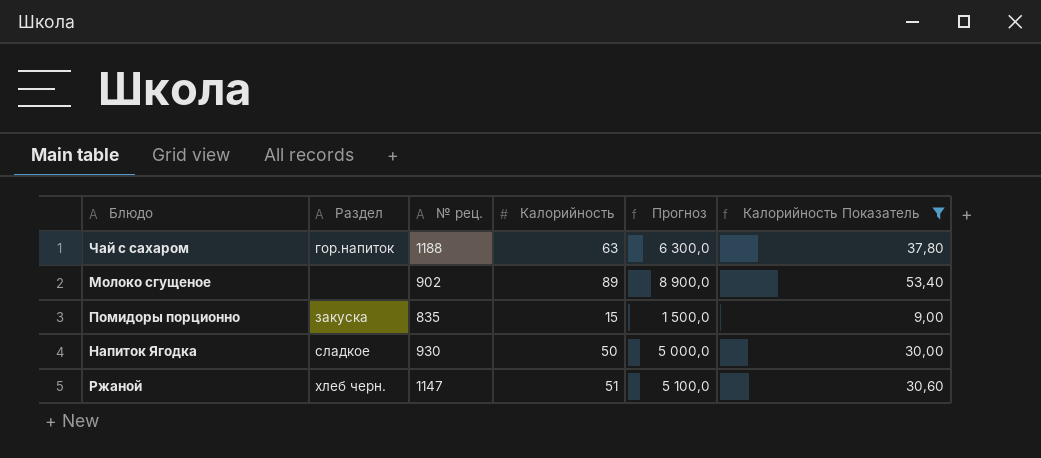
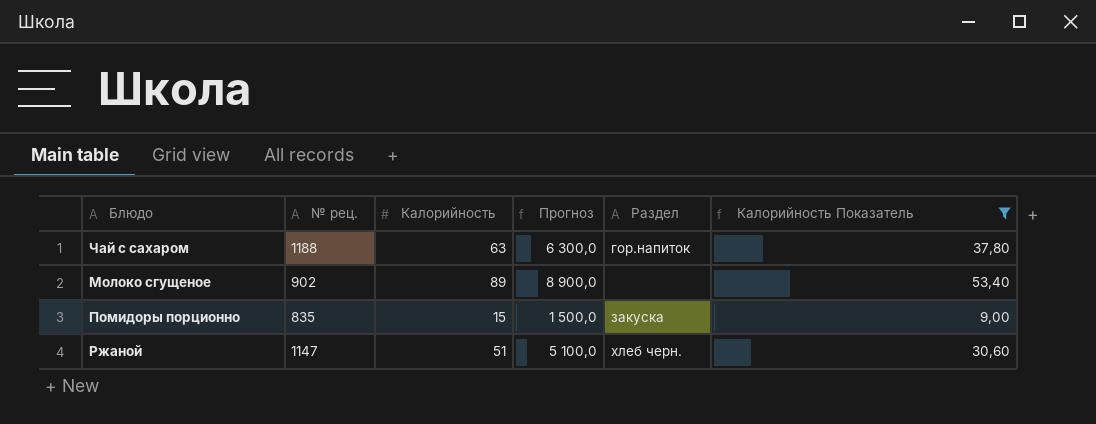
column Раздел | position: 2 -> 5
row Напиток Ягодка: сладкое | 930 | 50 | 5 000,0 | 30,00 -> none

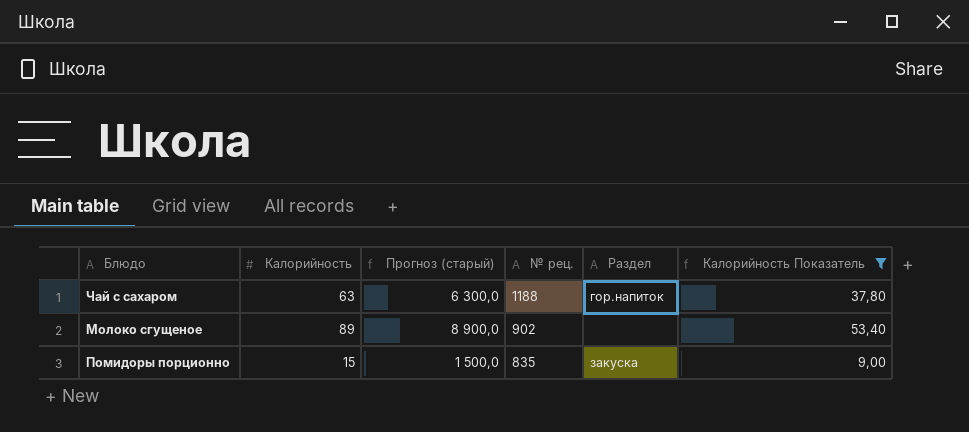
column name: Прогноз -> Прогноз (старый)
column № рец. | position: 2 -> 4
row Ржаной: 1147 | 51 | 5 100,0 | хлеб черн. | 30,60 -> none

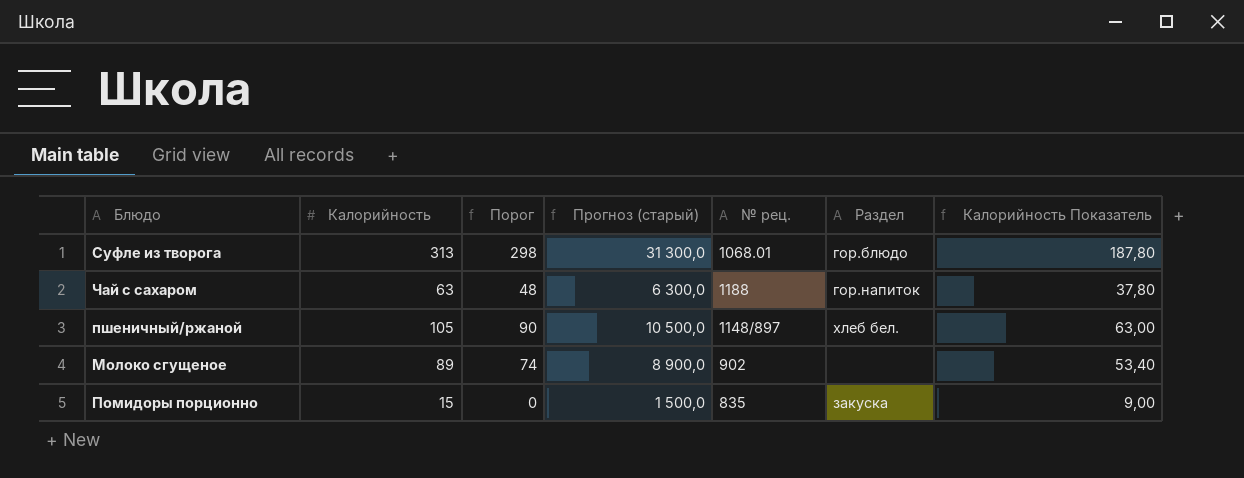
filter: Калорийность Показатель <= 53,40 -> none
column Порог | formula: none -> [Калорийность] - 15

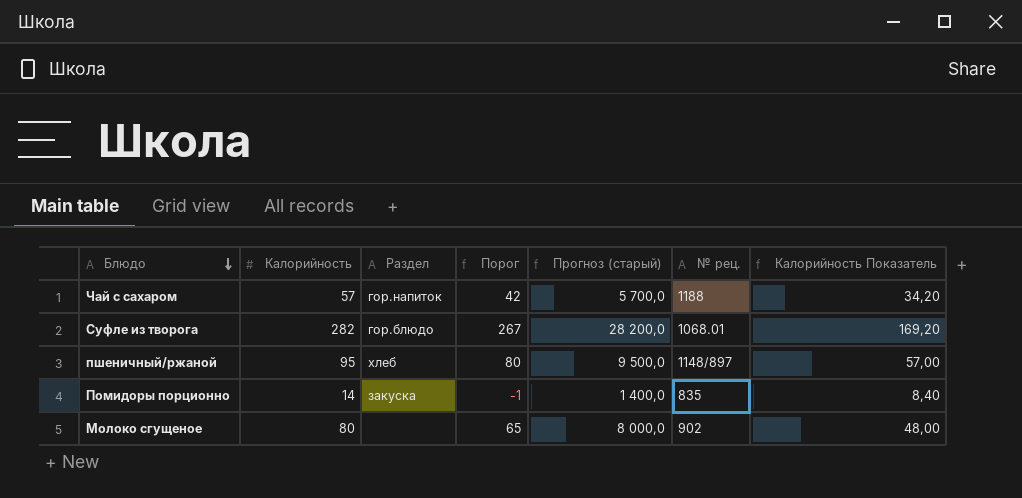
row order: none -> Блюдо descending
column Раздел | position: 6 -> 3
Чай с сахаром | Калорийность: 63 -> 57
Чай с сахаром | Порог: 48 -> 42
Чай с сахаром | Прогноз (старый): 6 300,0 -> 5 700,0
Чай с сахаром | Калорийность Показатель: 37,80 -> 34,20
Суфле из творога | Калорийность: 313 -> 282
Суфле из творога | Порог: 298 -> 267
Суфле из творога | Прогноз (старый): 31 300,0 -> 28 200,0
Суфле из творога | Калорийность Показатель: 187,80 -> 169,20
пшеничный/ржаной | Калорийность: 105 -> 95
пшеничный/ржаной | Раздел: хлеб бел. -> хлеб
пшеничный/ржаной | Порог: 90 -> 80
пшеничный/ржаной | Прогноз (старый): 10 500,0 -> 9 500,0
пшеничный/ржаной | Калорийность Показатель: 63,00 -> 57,00
Помидоры порционно | Калорийность: 15 -> 14
Помидоры порционно | Порог: 0 -> -1
Помидоры порционно | Прогноз (старый): 1 500,0 -> 1 400,0
Помидоры порционно | Калорийность Показатель: 9,00 -> 8,40
Молоко сгущеное | Калорийность: 89 -> 80
Молоко сгущеное | Порог: 74 -> 65
Молоко сгущеное | Прогноз (старый): 8 900,0 -> 8 000,0
Молоко сгущеное | Калорийность Показатель: 53,40 -> 48,00

